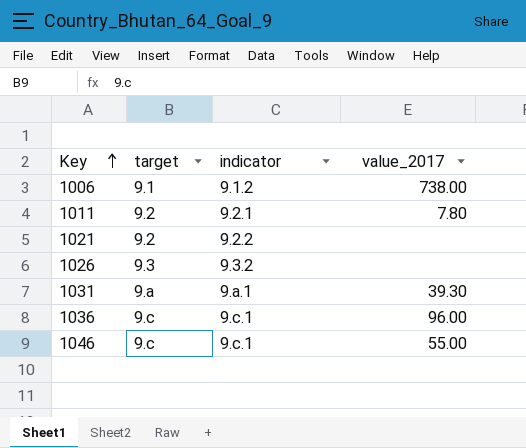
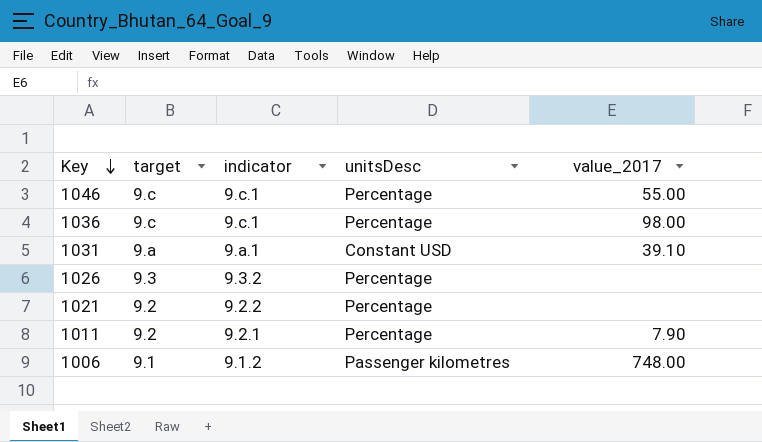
row order: Key ascending -> Key descending
column unitsDesc | position: none -> 4
1036 | value_2017: 96.00 -> 98.00
1031 | value_2017: 39.30 -> 39.10
1011 | value_2017: 7.80 -> 7.90
1006 | value_2017: 738.00 -> 748.00

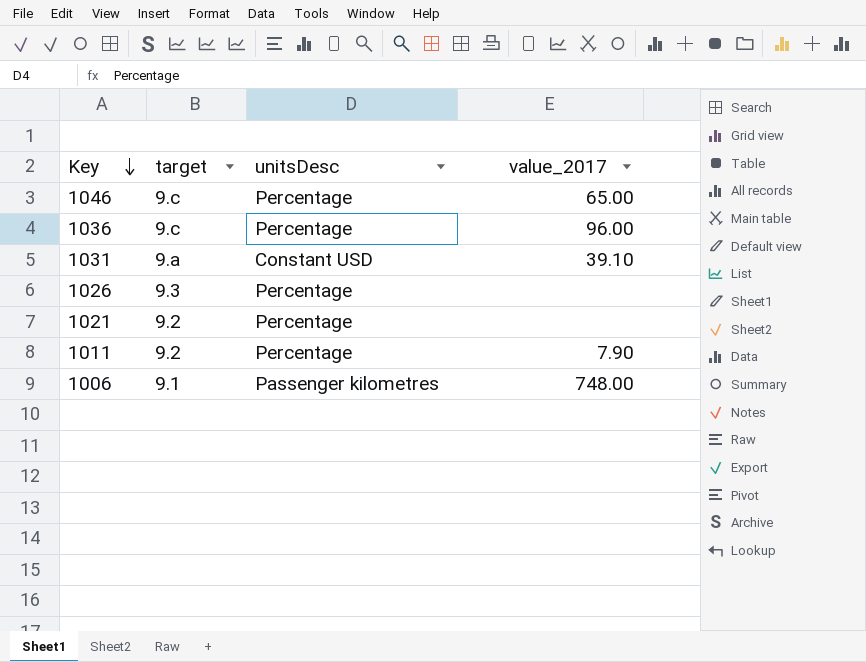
column indicator | position: 3 -> none
1046 | value_2017: 55.00 -> 65.00
1036 | value_2017: 98.00 -> 96.00

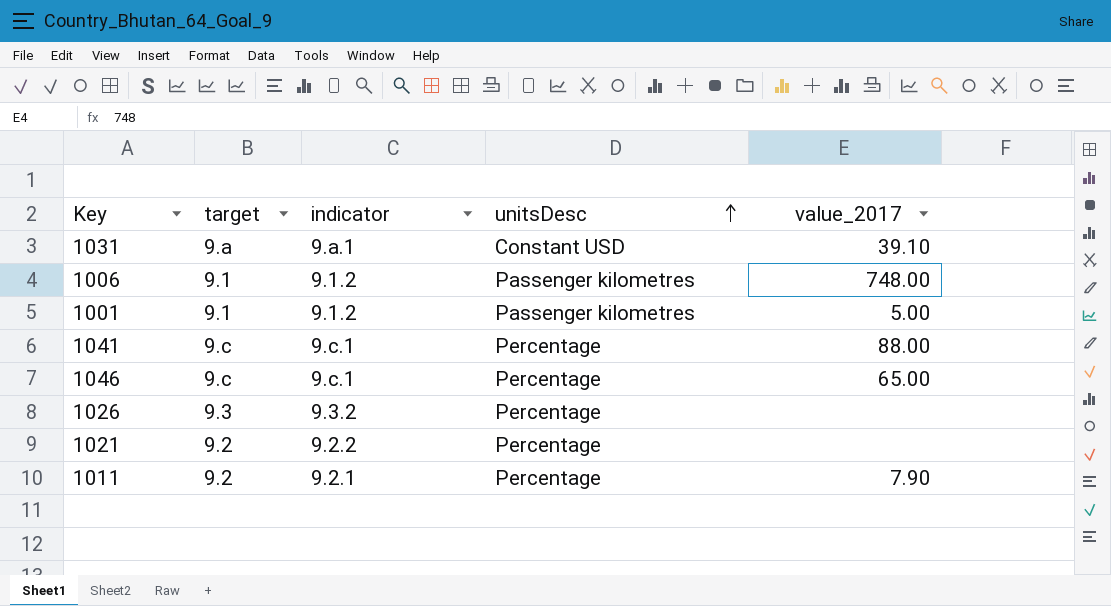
row order: Key descending -> unitsDesc ascending
column indicator | position: none -> 3
row 1036: 9.c | Percentage | 96.00 -> none
row 1001: none -> 9.1 | 9.1.2 | Passenger kilometres | 5.00
row 1041: none -> 9.c | 9.c.1 | Percentage | 88.00

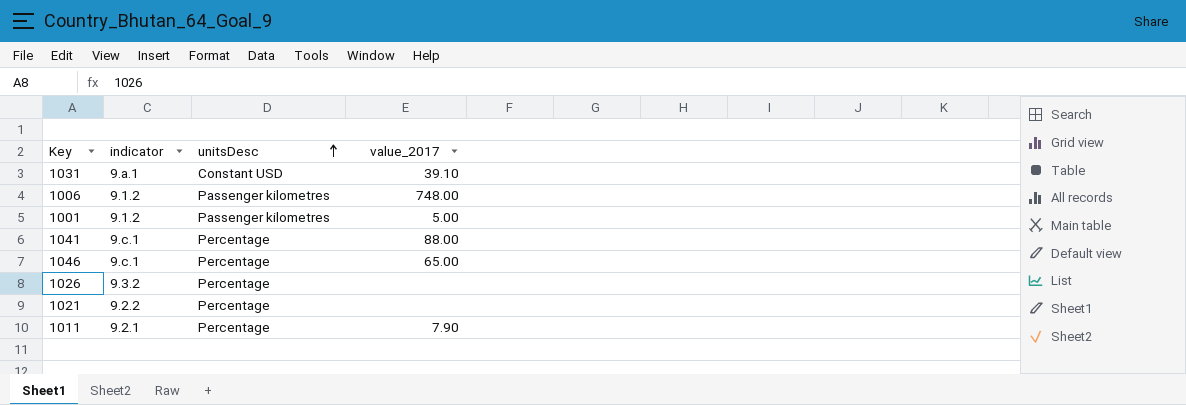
column target | position: 2 -> none

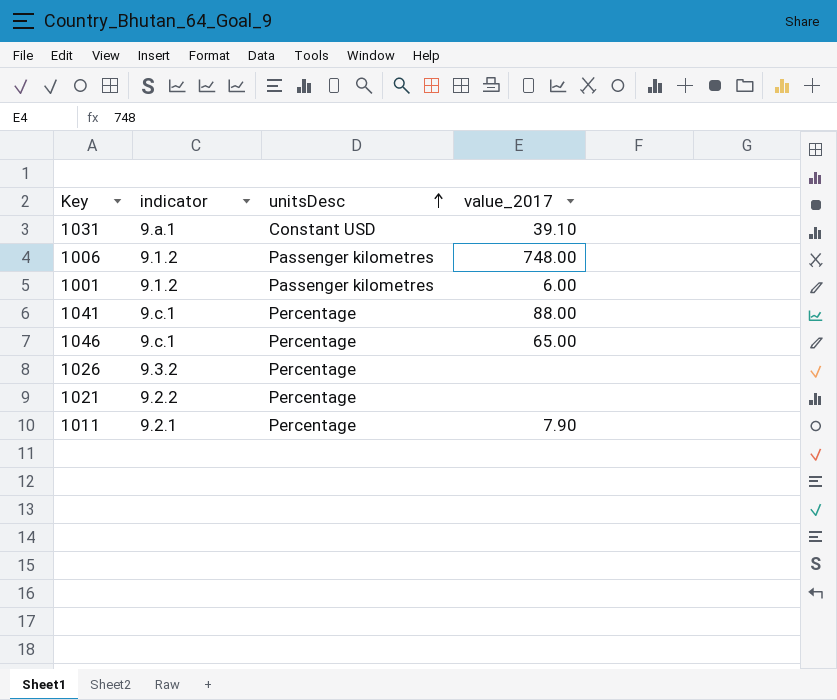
1001 | value_2017: 5.00 -> 6.00

